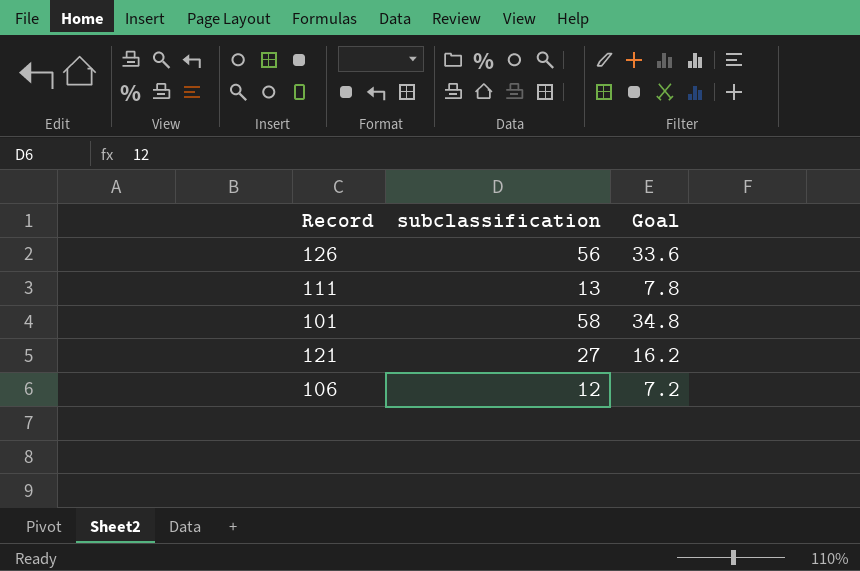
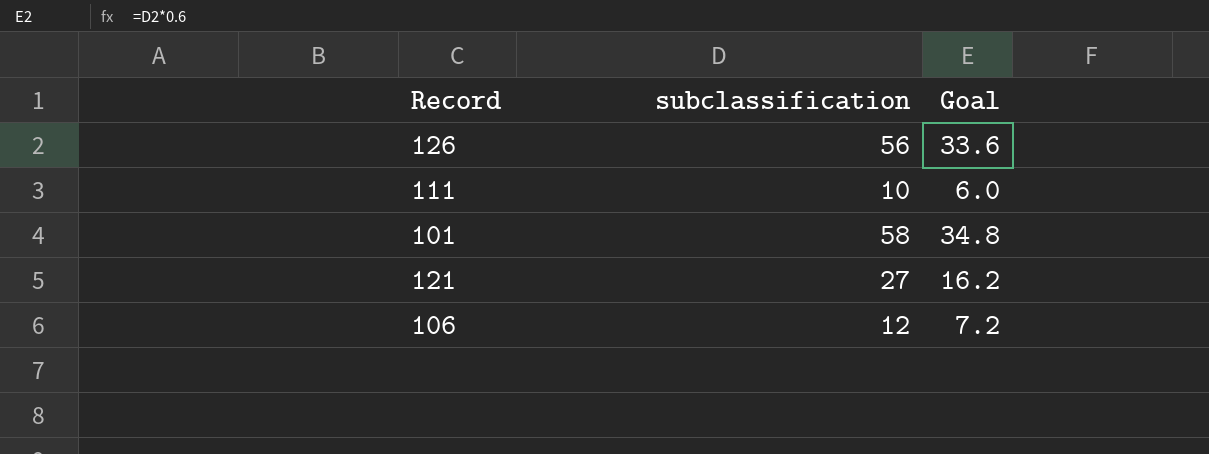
111 | subclassification: 13 -> 10
111 | Goal: 7.8 -> 6.0

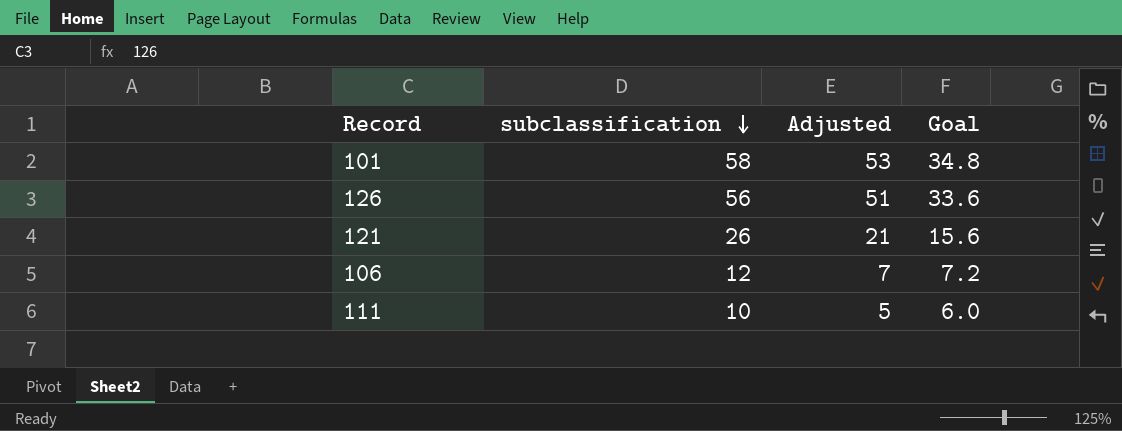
row order: none -> subclassification descending
column Adjusted | formula: none -> [subclassification] - 5
121 | subclassification: 27 -> 26
121 | Goal: 16.2 -> 15.6

